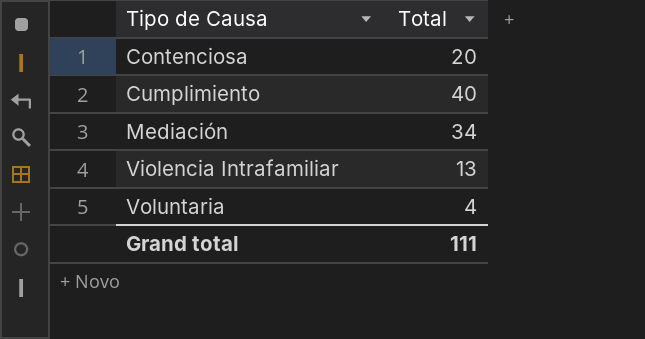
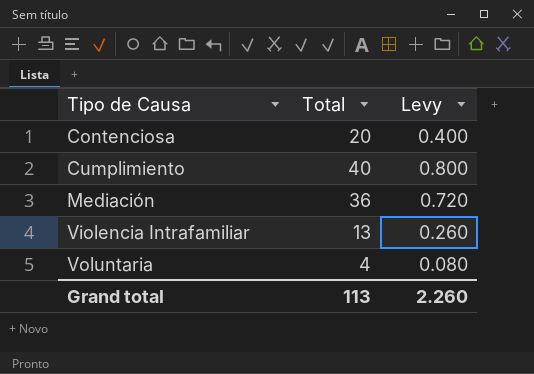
column Levy | formula: none -> [Total] * 0.02
Mediación | Total: 34 -> 36
Grand total | Total: 111 -> 113

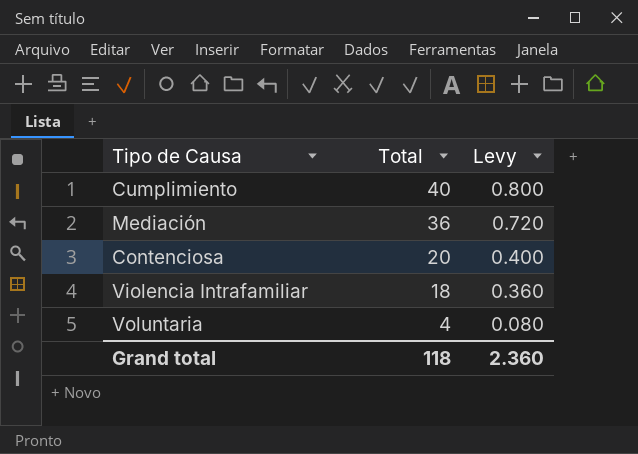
row order: Tipo de Causa ascending -> Total descending
Violencia Intrafamiliar | Total: 13 -> 18
Violencia Intrafamiliar | Levy: 0.260 -> 0.360
Grand total | Total: 113 -> 118
Grand total | Levy: 2.260 -> 2.360

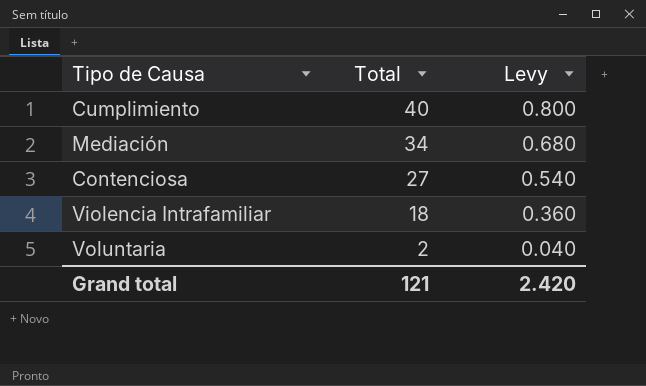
Mediación | Total: 36 -> 34
Mediación | Levy: 0.720 -> 0.680
Contenciosa | Total: 20 -> 27
Contenciosa | Levy: 0.400 -> 0.540
Voluntaria | Total: 4 -> 2
Voluntaria | Levy: 0.080 -> 0.040
Grand total | Total: 118 -> 121
Grand total | Levy: 2.360 -> 2.420

